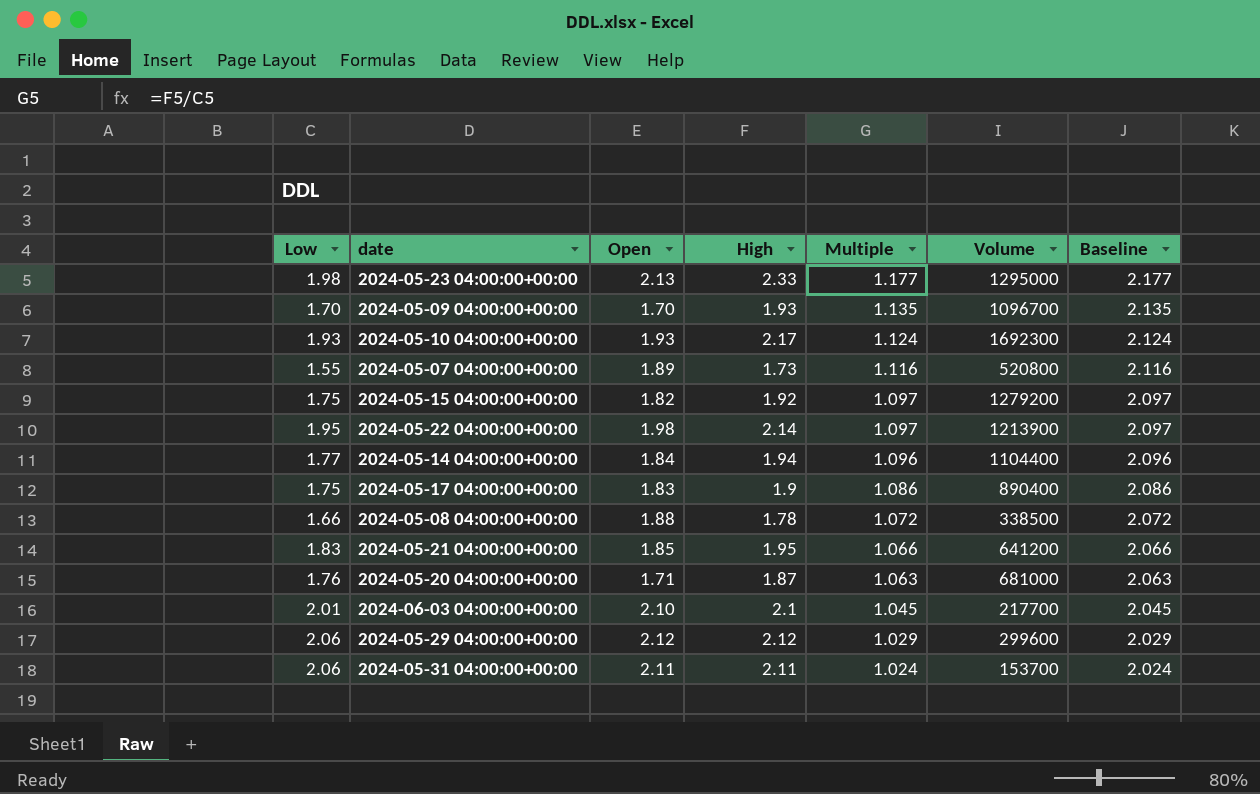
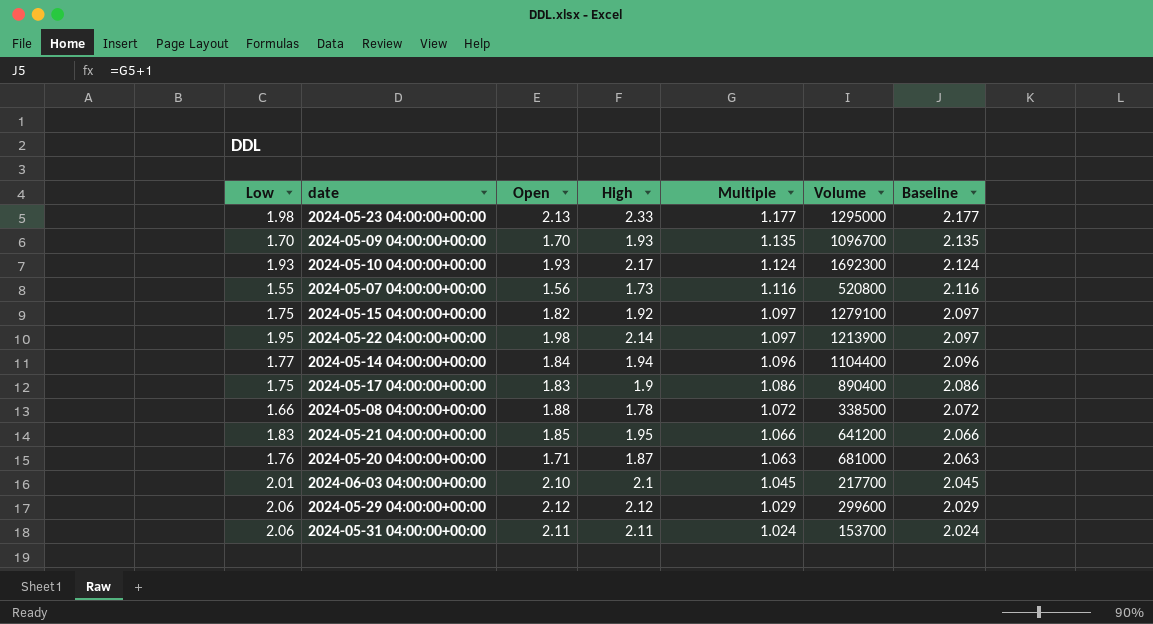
2024-05-07 04:00:00+00:00 | Open: 1.89 -> 1.56
2024-05-15 04:00:00+00:00 | Volume: 1279200 -> 1279100

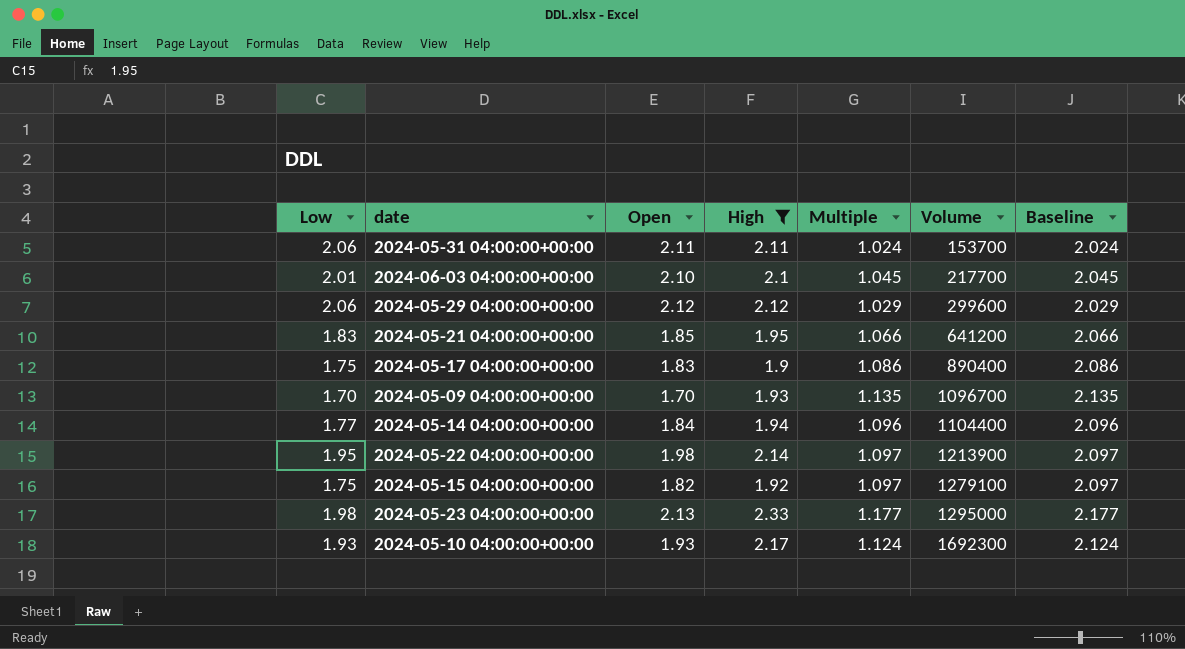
filter: none -> High >= 1.9
row order: Multiple descending -> Volume ascending

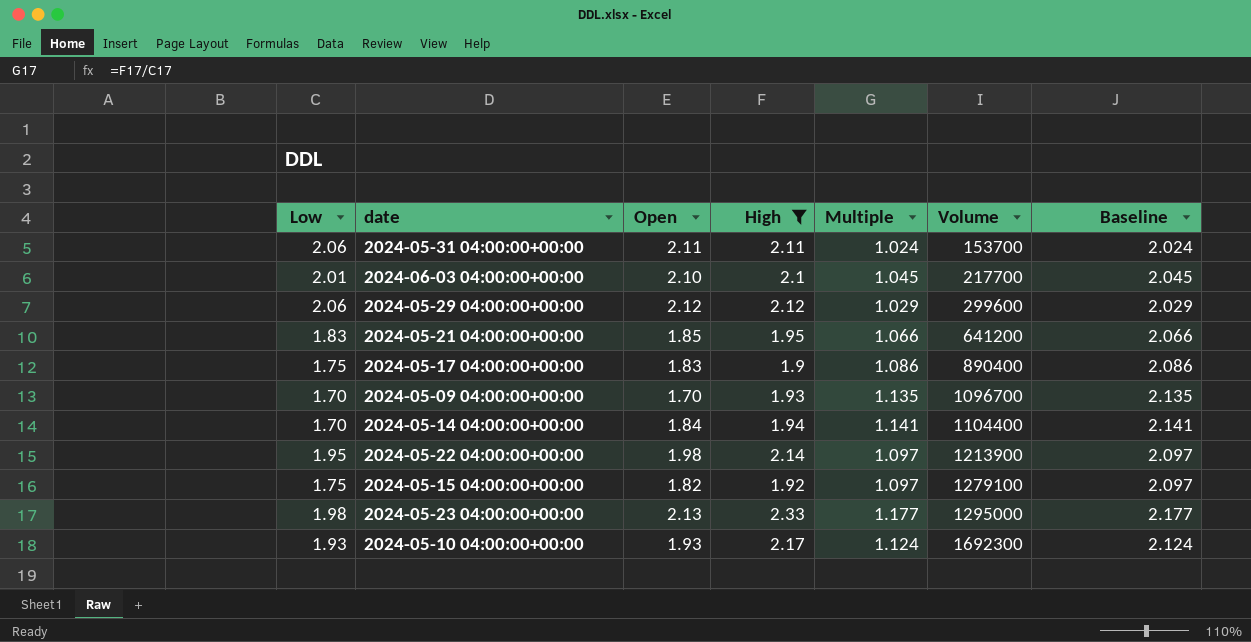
2024-05-14 04:00:00+00:00 | Low: 1.77 -> 1.70
2024-05-14 04:00:00+00:00 | Multiple: 1.096 -> 1.141
2024-05-14 04:00:00+00:00 | Baseline: 2.096 -> 2.141

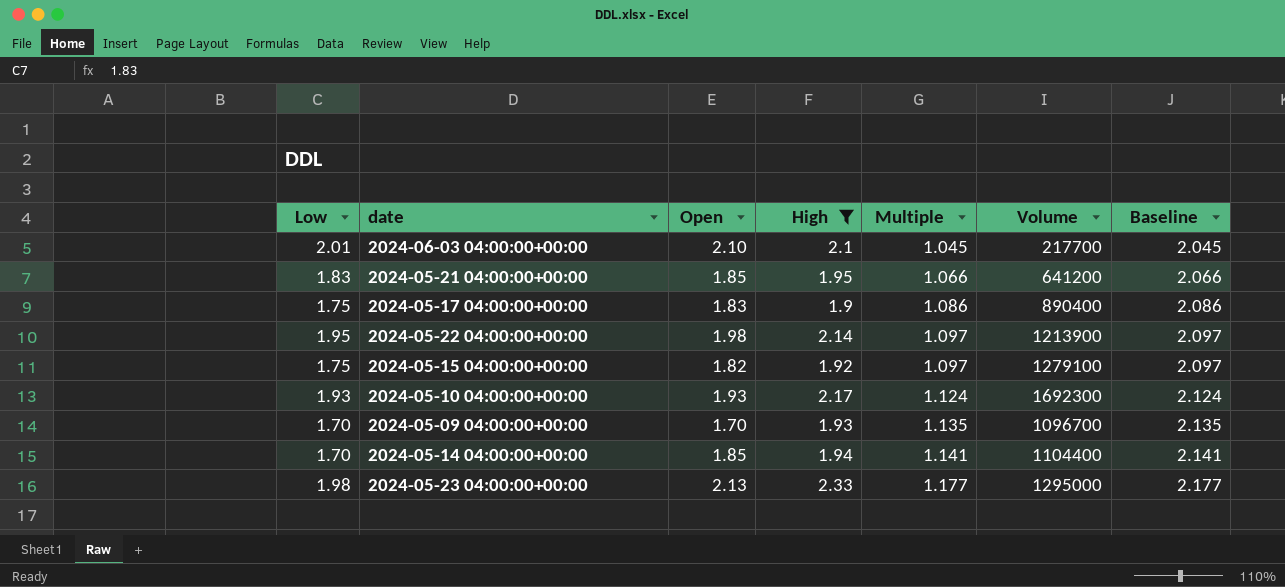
row order: Volume ascending -> Multiple ascending
row 2024-05-31 04:00:00+00:00: 2.06 | 2.11 | 2.11 | 1.024 | 153700 | 2.024 -> none
row 2024-05-29 04:00:00+00:00: 2.06 | 2.12 | 2.12 | 1.029 | 299600 | 2.029 -> none
2024-05-14 04:00:00+00:00 | Open: 1.84 -> 1.85

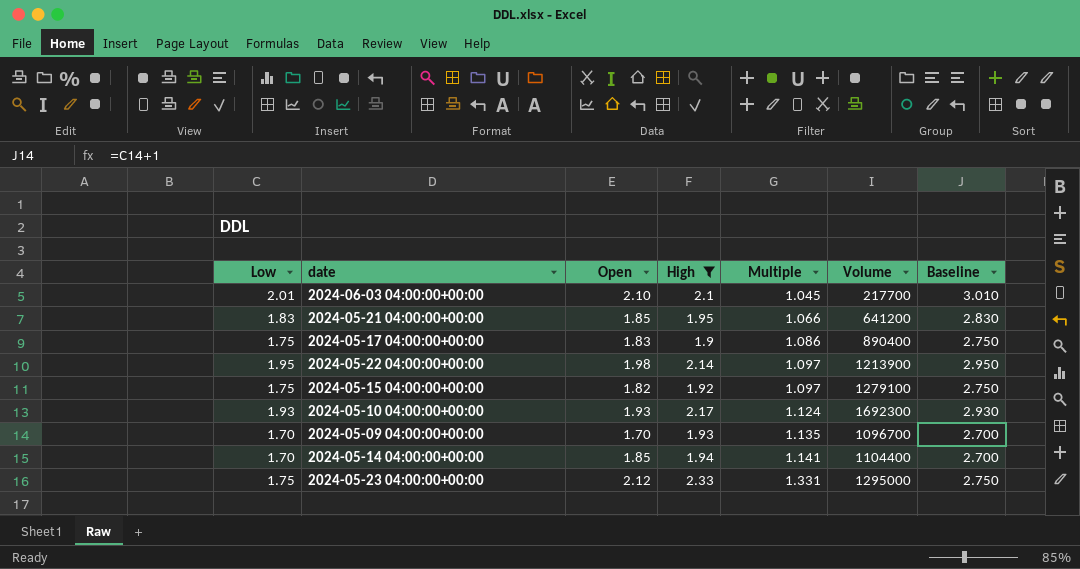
column Baseline | formula: [Multiple] + 1 -> [Low] + 1
2024-05-23 04:00:00+00:00 | Low: 1.98 -> 1.75
2024-05-23 04:00:00+00:00 | Open: 2.13 -> 2.12
2024-05-23 04:00:00+00:00 | Multiple: 1.177 -> 1.331

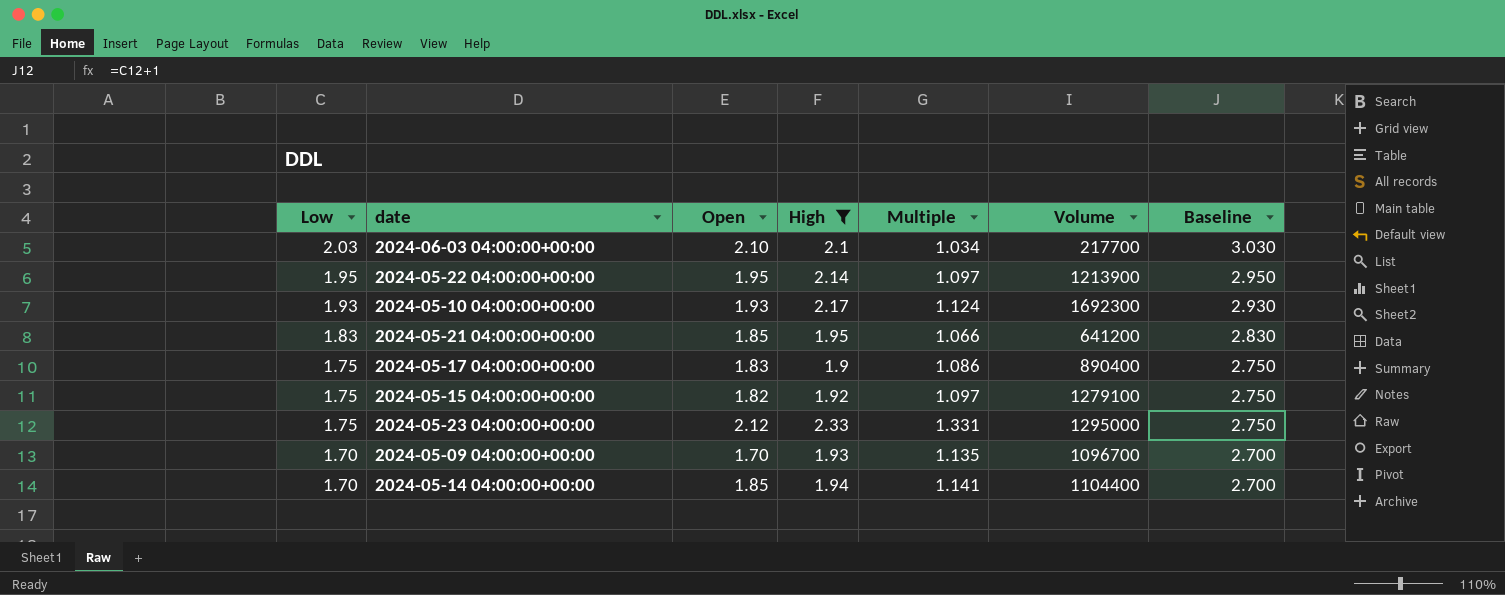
row order: Multiple ascending -> Low descending
2024-06-03 04:00:00+00:00 | Low: 2.01 -> 2.03
2024-06-03 04:00:00+00:00 | Multiple: 1.045 -> 1.034
2024-06-03 04:00:00+00:00 | Baseline: 3.010 -> 3.030
2024-05-22 04:00:00+00:00 | Open: 1.98 -> 1.95

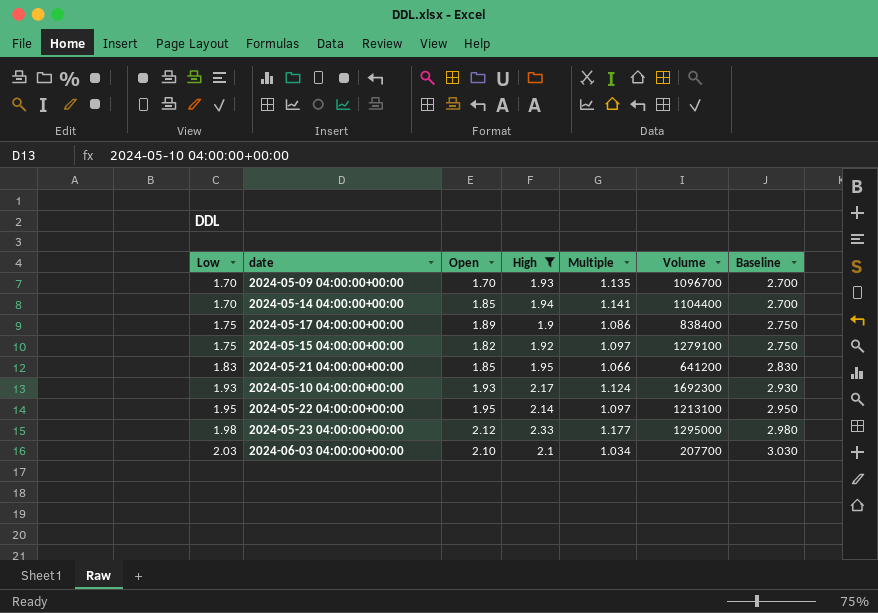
row order: Low descending -> Low ascending
2024-05-17 04:00:00+00:00 | Open: 1.83 -> 1.89
2024-05-17 04:00:00+00:00 | Volume: 890400 -> 838400
2024-05-22 04:00:00+00:00 | Volume: 1213900 -> 1213100
2024-05-23 04:00:00+00:00 | Low: 1.75 -> 1.98
2024-05-23 04:00:00+00:00 | Multiple: 1.331 -> 1.177
2024-05-23 04:00:00+00:00 | Baseline: 2.750 -> 2.980
2024-06-03 04:00:00+00:00 | Volume: 217700 -> 207700

